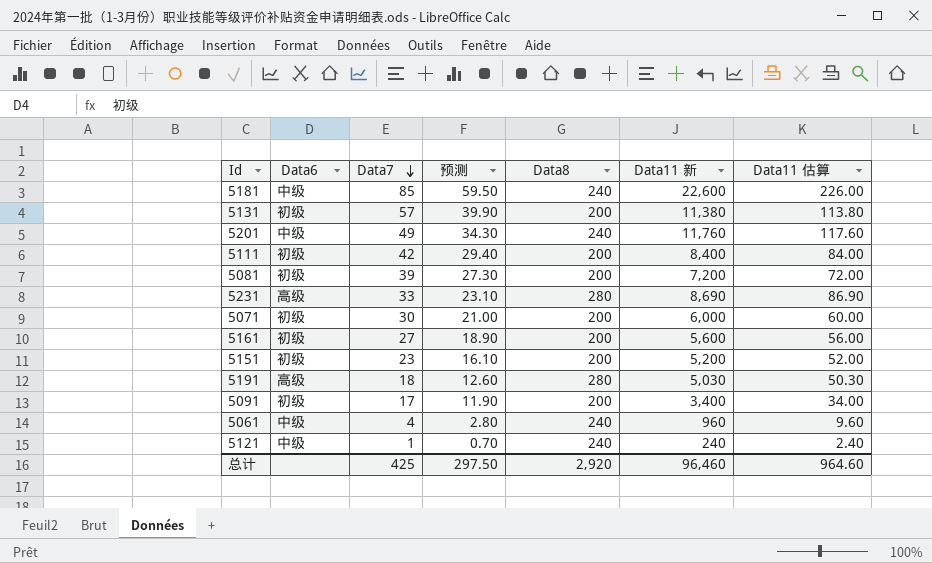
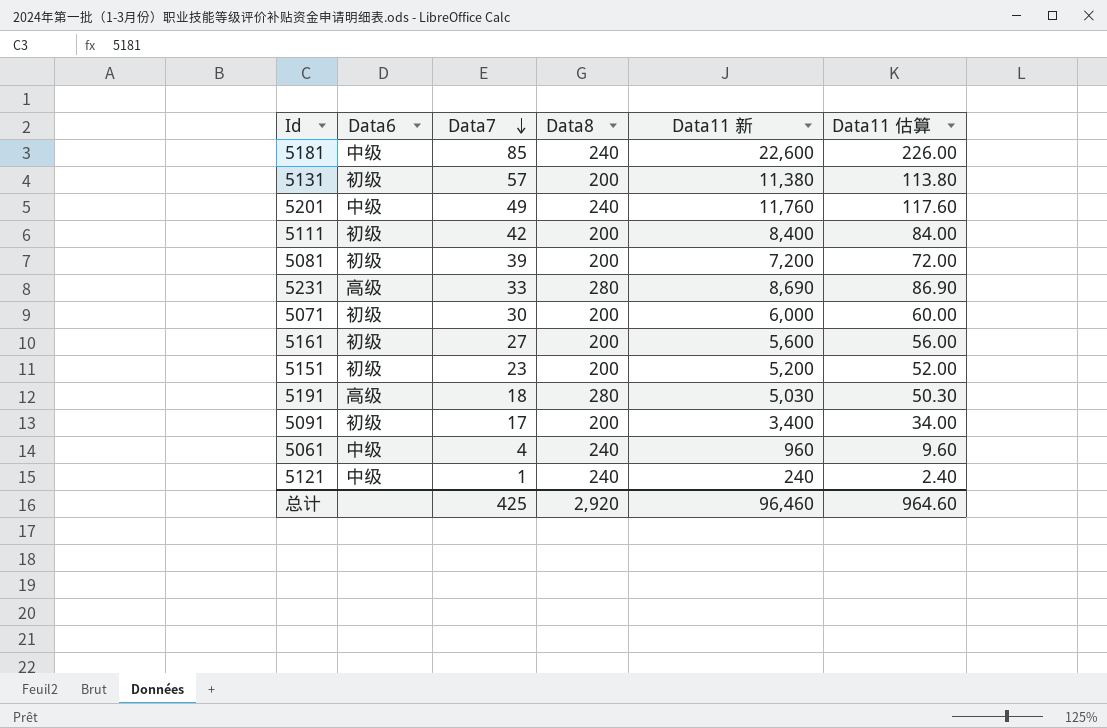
column 预测 | formula: [Data7] * 0.7 -> none

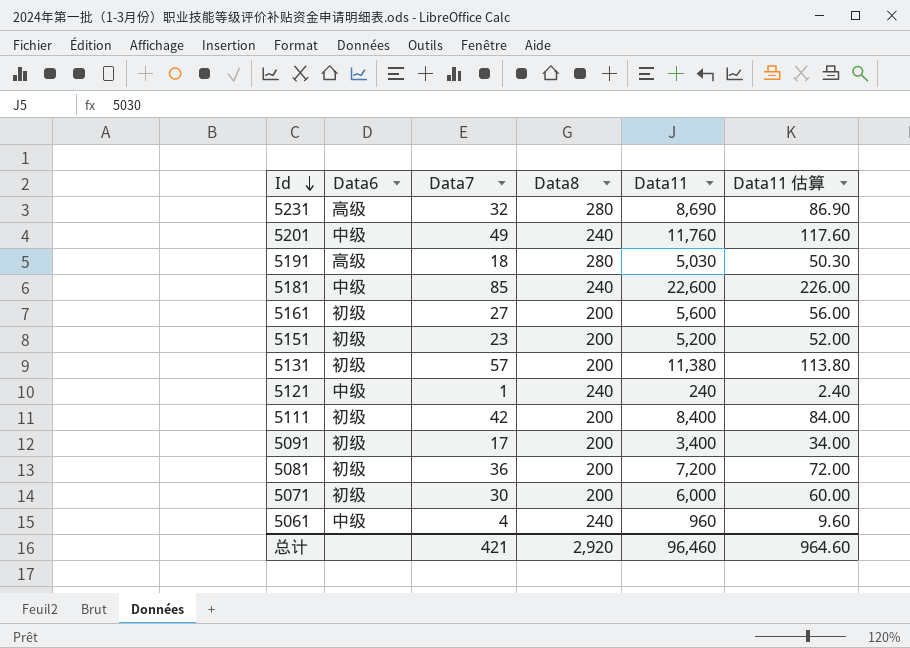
row order: Data7 descending -> Id descending
column name: Data11 新 -> Data11
5231 | Data7: 33 -> 32
5081 | Data7: 39 -> 36
总计 | Data7: 425 -> 421

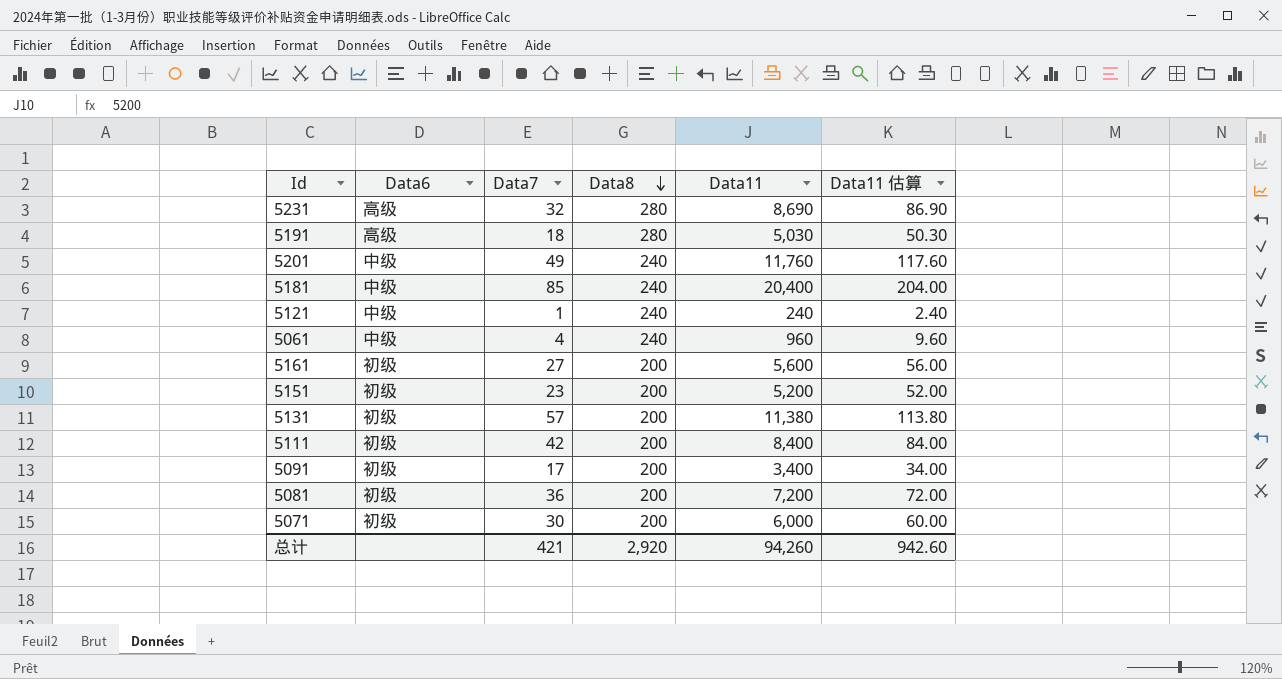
row order: Id descending -> Data8 descending
5181 | Data11: 22,600 -> 20,400
5181 | Data11 估算: 226.00 -> 204.00
总计 | Data11: 96,460 -> 94,260
总计 | Data11 估算: 964.60 -> 942.60

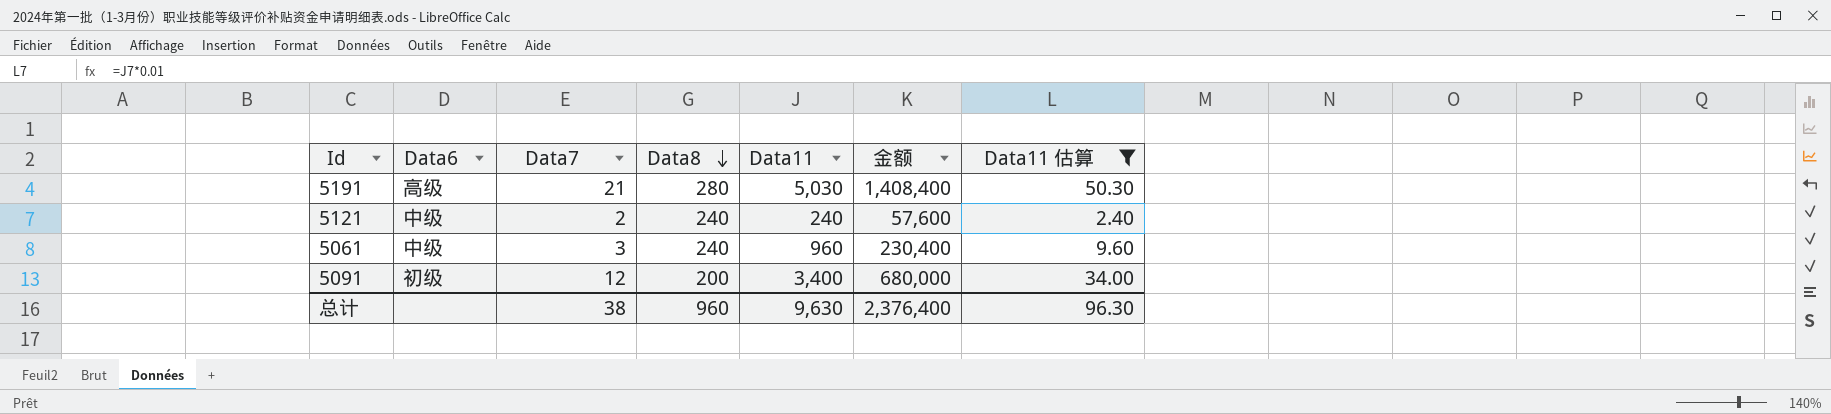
filter: none -> Data11 估算 <= 50.30
column 金额 | formula: none -> [Data8] * [Data11]
5191 | Data7: 18 -> 21
5121 | Data7: 1 -> 2
5061 | Data7: 4 -> 3
5091 | Data7: 17 -> 12
总计 | Data7: 421 -> 38
总计 | Data8: 2,920 -> 960
总计 | Data11: 94,260 -> 9,630
总计 | Data11 估算: 942.60 -> 96.30

